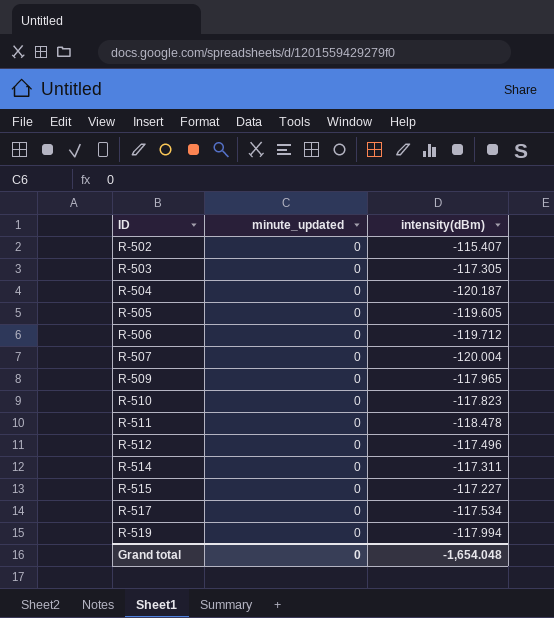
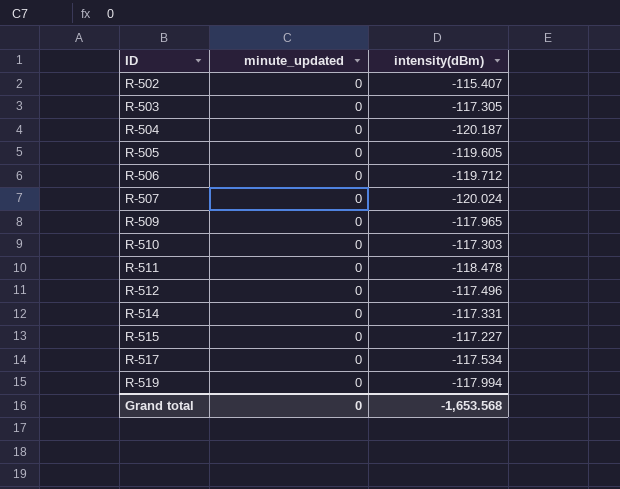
R-507 | intensity(dBm): -120.004 -> -120.024
R-510 | intensity(dBm): -117.823 -> -117.303
R-514 | intensity(dBm): -117.311 -> -117.331
Grand total | intensity(dBm): -1,654.048 -> -1,653.568

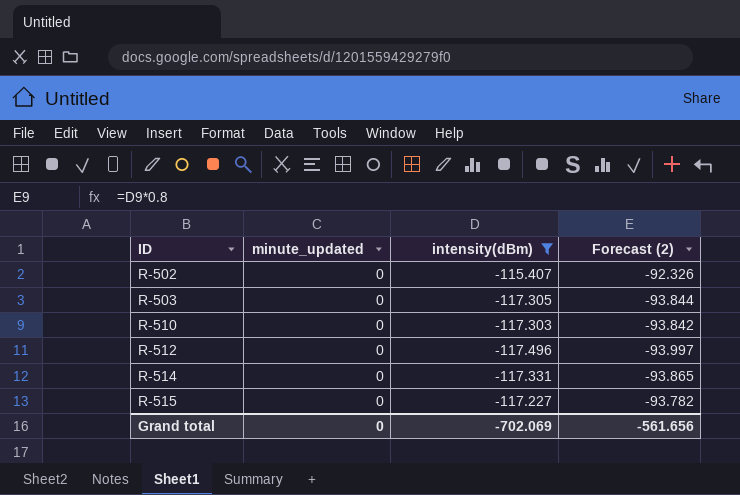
filter: none -> intensity(dBm) >= -117.496
column Forecast (2) | formula: none -> [intensity(dBm)] * 0.8
Grand total | intensity(dBm): -1,653.568 -> -702.069

